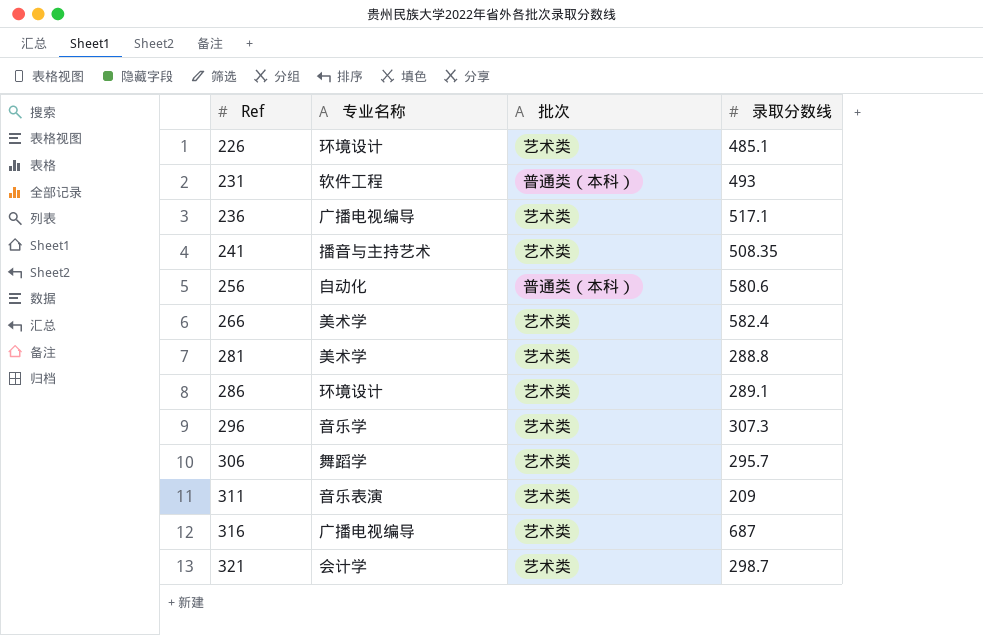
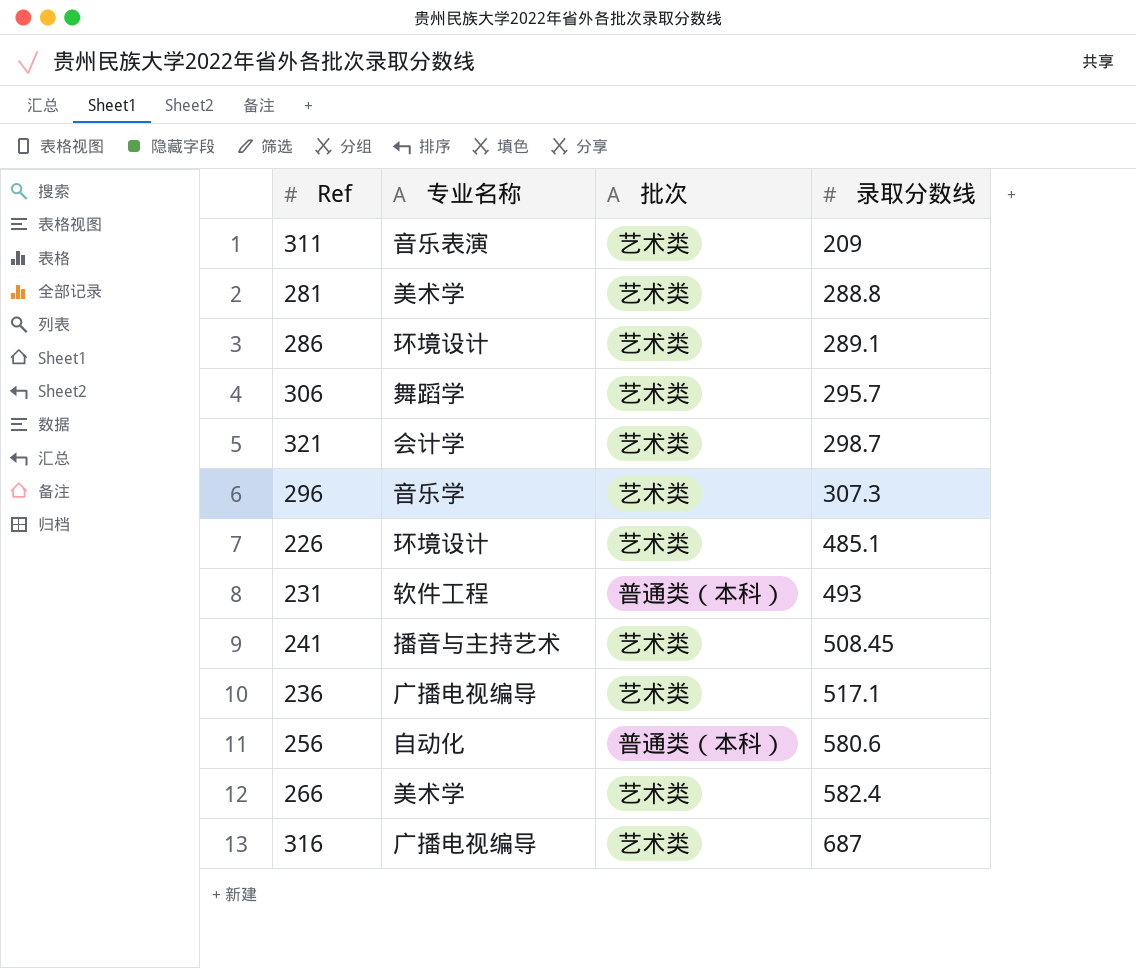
row order: Ref ascending -> 录取分数线 ascending
241 | 录取分数线: 508.35 -> 508.45

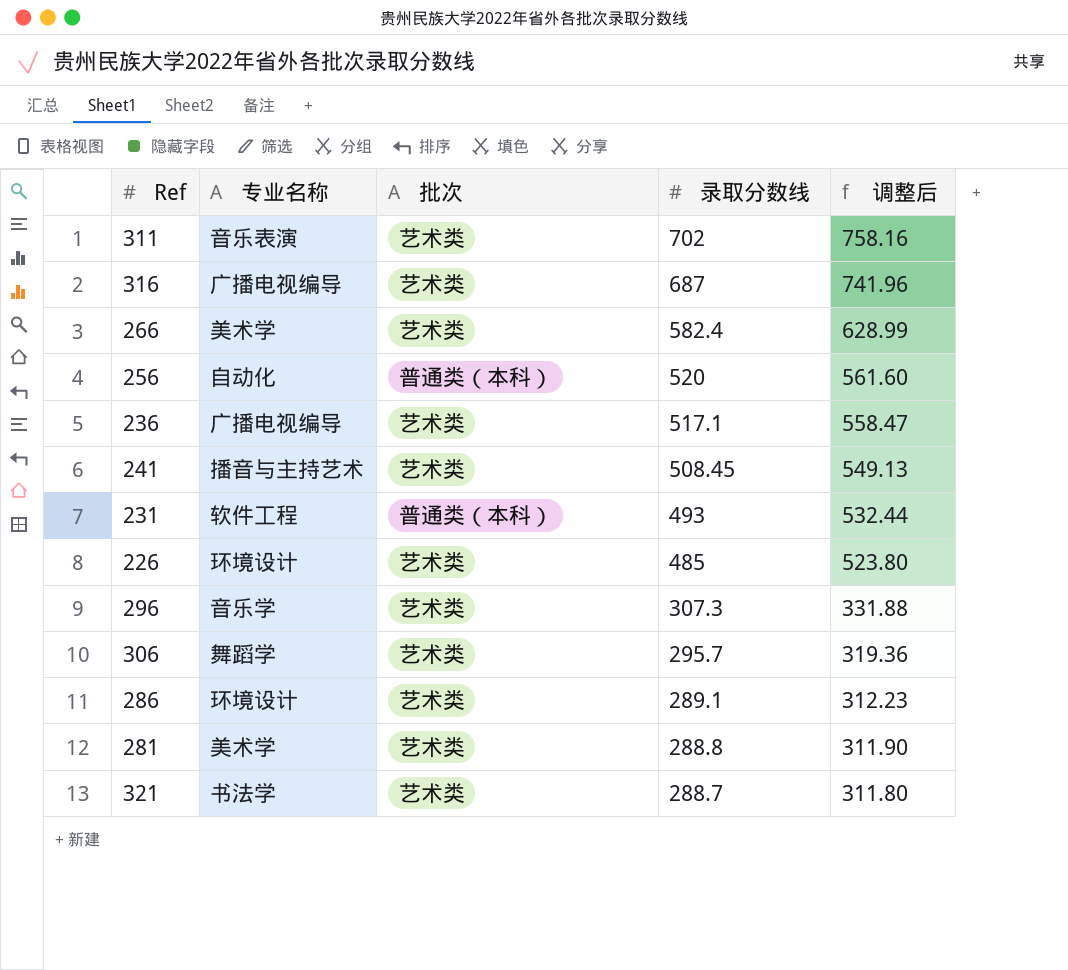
row order: 录取分数线 ascending -> 录取分数线 descending
column 调整后 | formula: none -> [录取分数线] * 1.08
311 | 录取分数线: 209 -> 702
256 | 录取分数线: 580.6 -> 520
226 | 录取分数线: 485.1 -> 485
321 | 专业名称: 会计学 -> 书法学
321 | 录取分数线: 298.7 -> 288.7

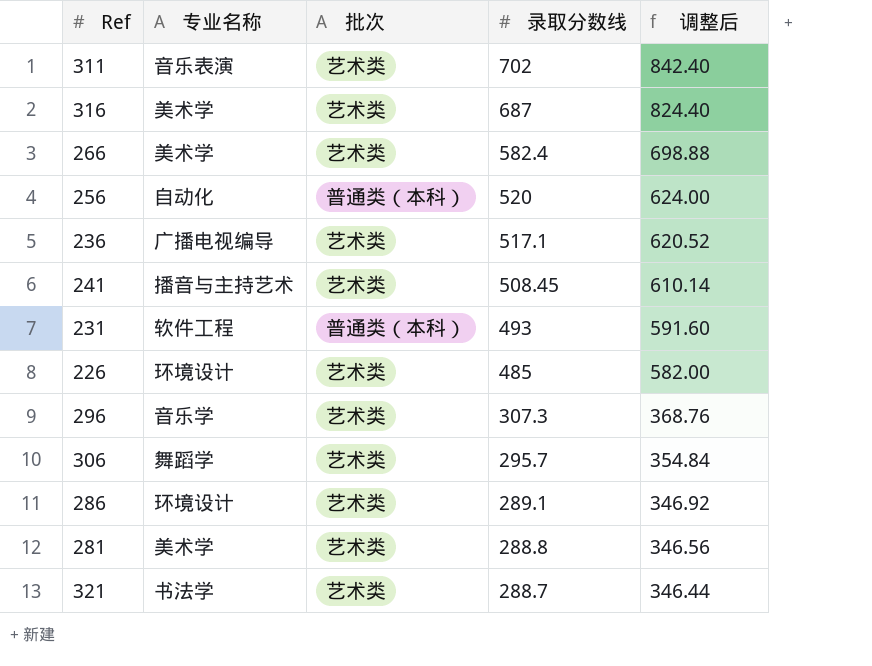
column 调整后 | formula: [录取分数线] * 1.08 -> [录取分数线] * 1.2
316 | 专业名称: 广播电视编导 -> 美术学

